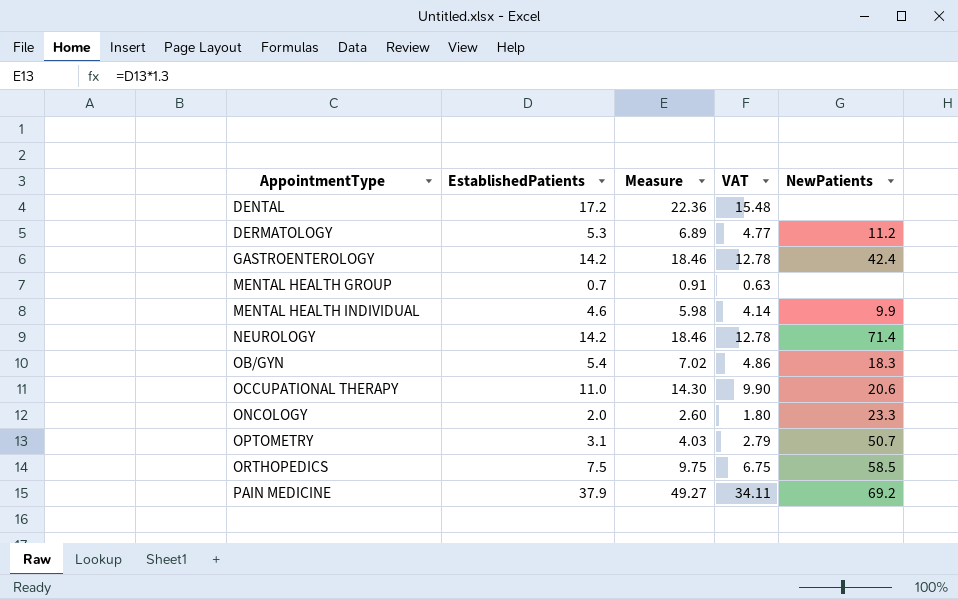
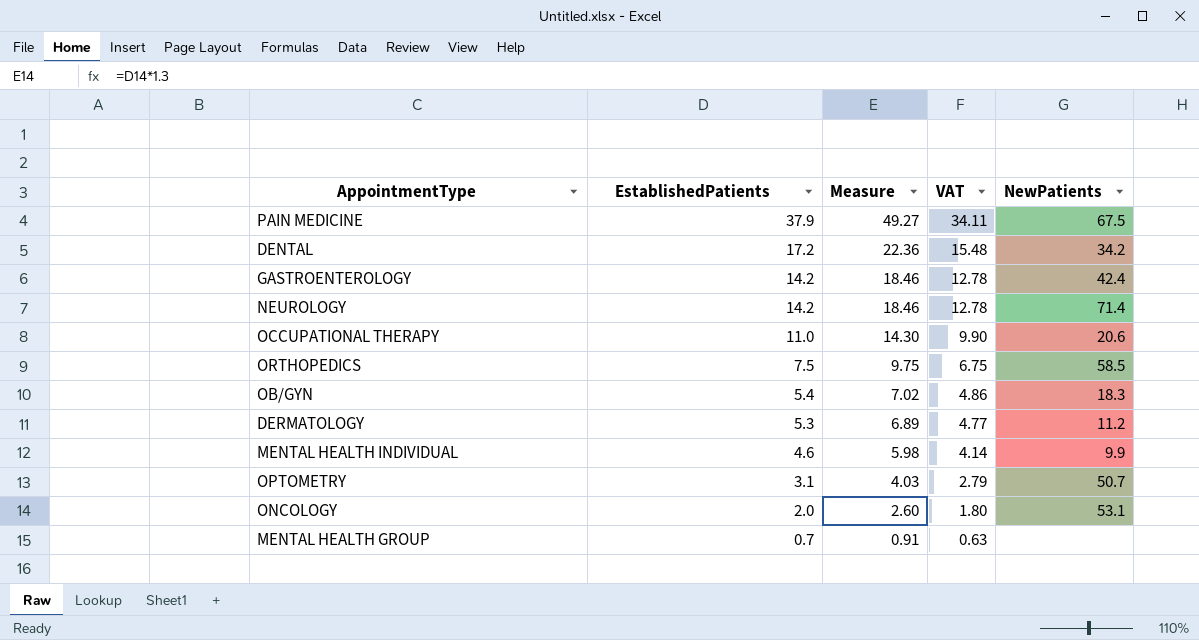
row order: AppointmentType ascending -> EstablishedPatients descending
PAIN MEDICINE | NewPatients: 69.2 -> 67.5
DENTAL | NewPatients: none -> 34.2
ONCOLOGY | NewPatients: 23.3 -> 53.1

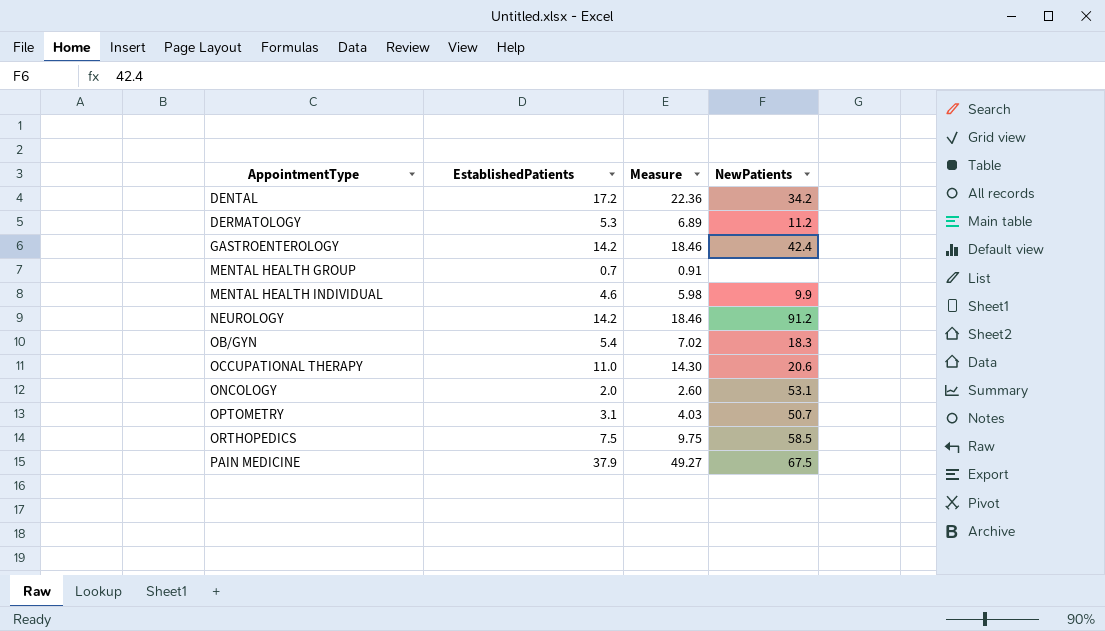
row order: EstablishedPatients descending -> AppointmentType ascending
column VAT | formula: [EstablishedPatients] * 0.9 -> none
NEUROLOGY | NewPatients: 71.4 -> 91.2

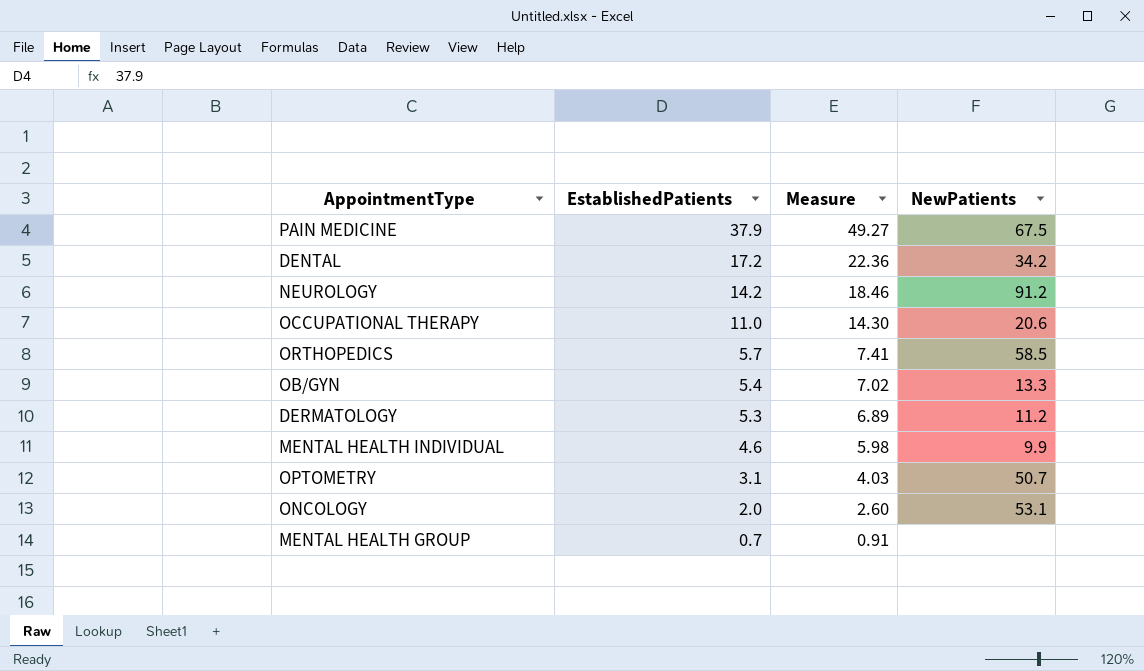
row order: AppointmentType ascending -> EstablishedPatients descending
row GASTROENTEROLOGY: 14.2 | 18.46 | 42.4 -> none
ORTHOPEDICS | EstablishedPatients: 7.5 -> 5.7
ORTHOPEDICS | Measure: 9.75 -> 7.41
OB/GYN | NewPatients: 18.3 -> 13.3

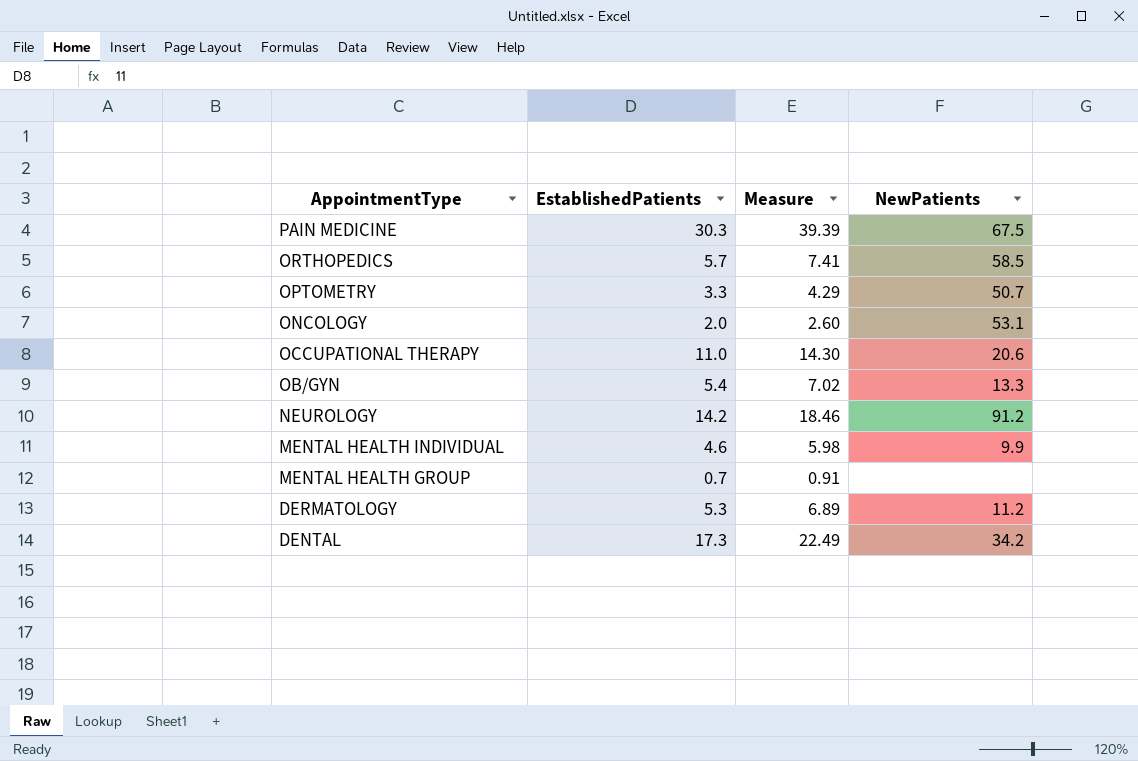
row order: EstablishedPatients descending -> AppointmentType descending
PAIN MEDICINE | EstablishedPatients: 37.9 -> 30.3
PAIN MEDICINE | Measure: 49.27 -> 39.39
OPTOMETRY | EstablishedPatients: 3.1 -> 3.3
OPTOMETRY | Measure: 4.03 -> 4.29
DENTAL | EstablishedPatients: 17.2 -> 17.3
DENTAL | Measure: 22.36 -> 22.49

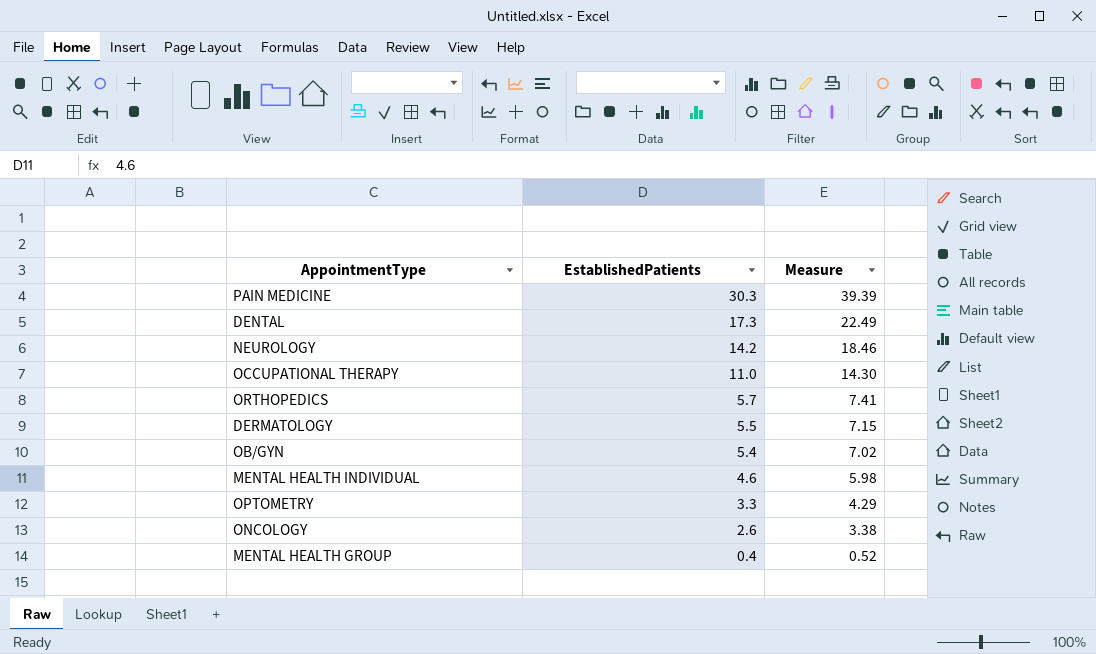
row order: AppointmentType descending -> EstablishedPatients descending
column NewPatients | position: 4 -> none
DERMATOLOGY | EstablishedPatients: 5.3 -> 5.5
DERMATOLOGY | Measure: 6.89 -> 7.15
ONCOLOGY | EstablishedPatients: 2.0 -> 2.6
ONCOLOGY | Measure: 2.60 -> 3.38
MENTAL HEALTH GROUP | EstablishedPatients: 0.7 -> 0.4
MENTAL HEALTH GROUP | Measure: 0.91 -> 0.52

